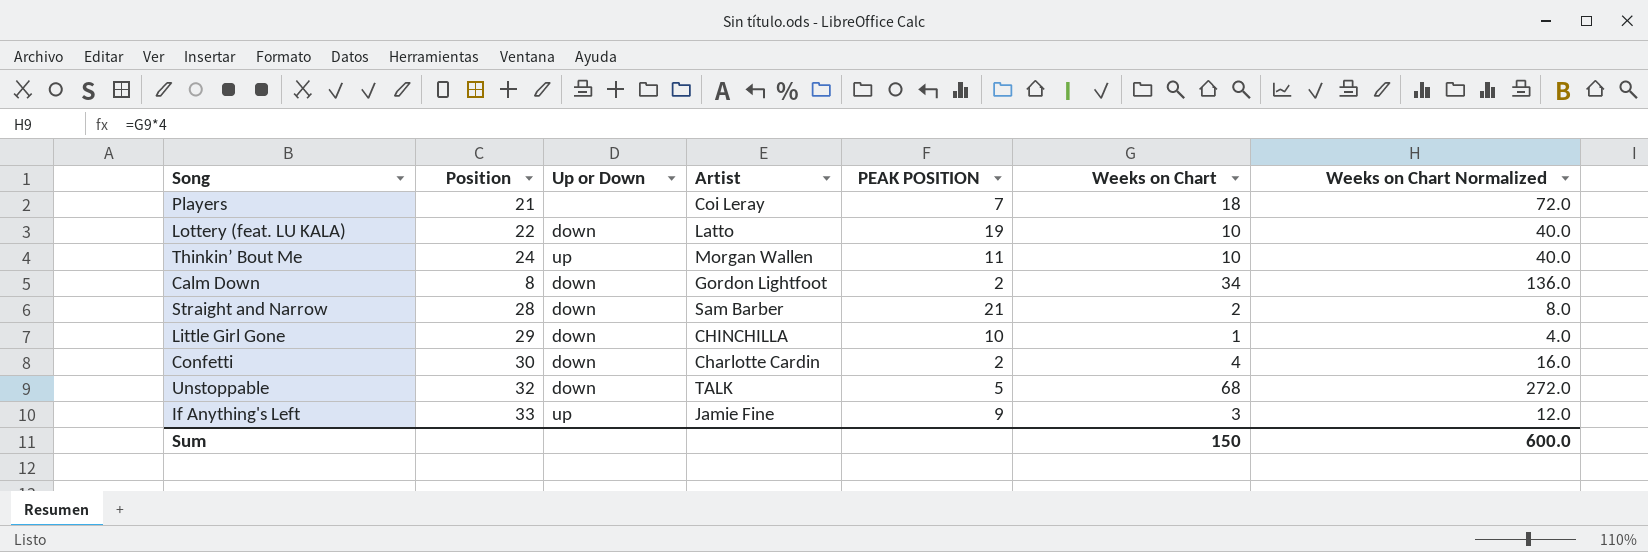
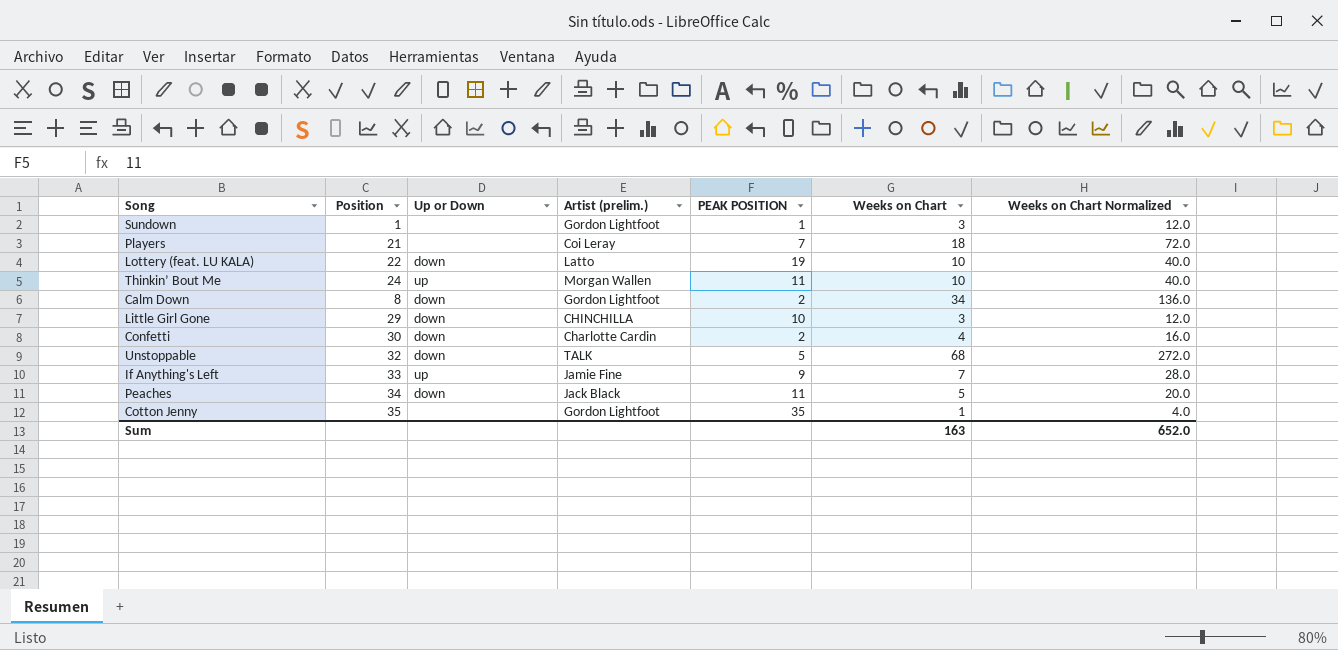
column name: Artist -> Artist (prelim.)
row Straight and Narrow: 28 | down | Sam Barber | 21 | 2 | 8.0 -> none
row Sundown: none -> 1 | none | Gordon Lightfoot | 1 | 3 | 12.0
Little Girl Gone | Weeks on Chart: 1 -> 3
Little Girl Gone | Weeks on Chart Normalized: 4.0 -> 12.0
If Anything's Left | Weeks on Chart: 3 -> 7
If Anything's Left | Weeks on Chart Normalized: 12.0 -> 28.0
row Peaches: none -> 34 | down | Jack Black | 11 | 5 | 20.0
row Cotton Jenny: none -> 35 | none | Gordon Lightfoot | 35 | 1 | 4.0
Sum | Weeks on Chart: 150 -> 163
Sum | Weeks on Chart Normalized: 600.0 -> 652.0

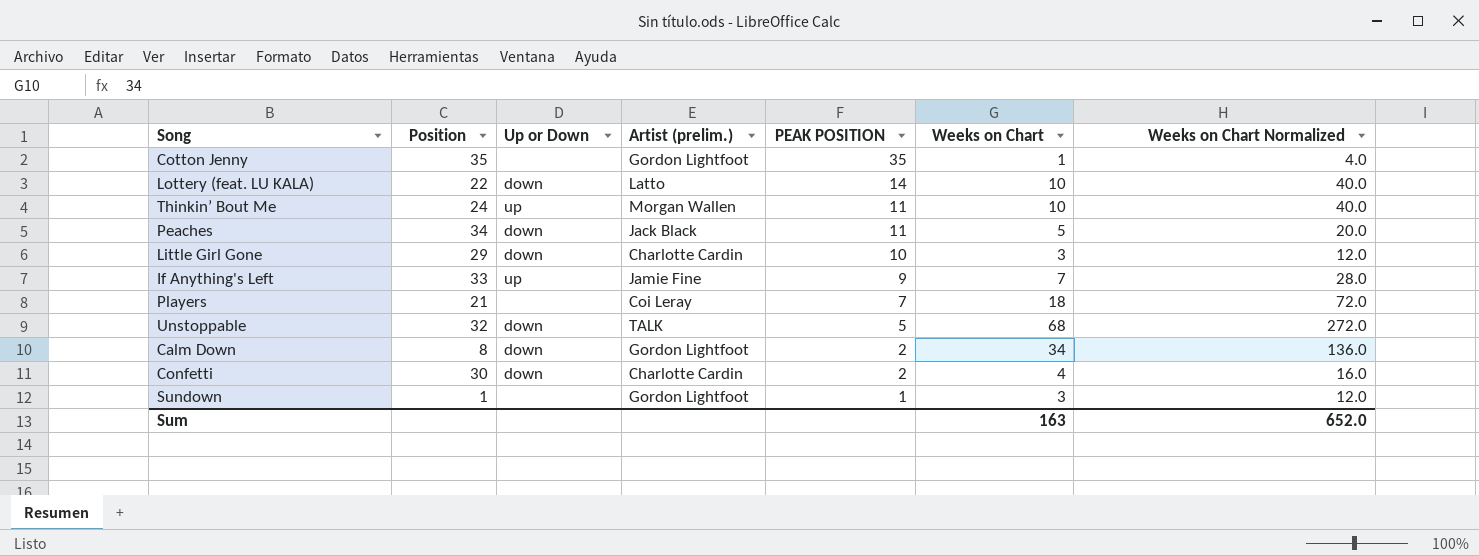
row order: none -> PEAK POSITION descending
Lottery (feat. LU KALA) | PEAK POSITION: 19 -> 14
Little Girl Gone | Artist (prelim.): CHINCHILLA -> Charlotte Cardin

